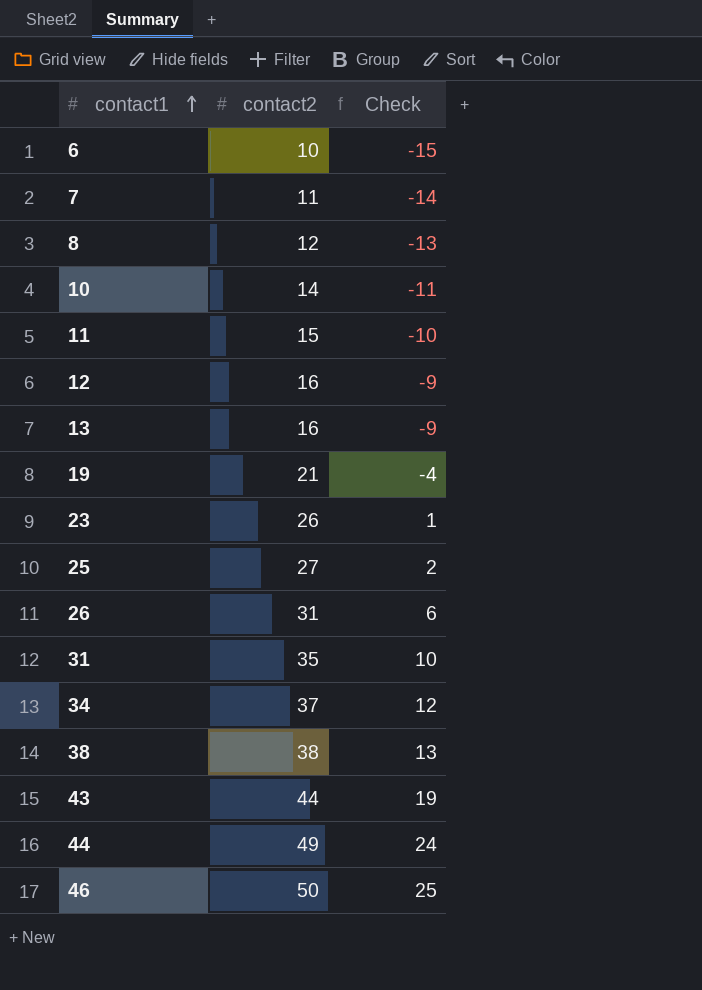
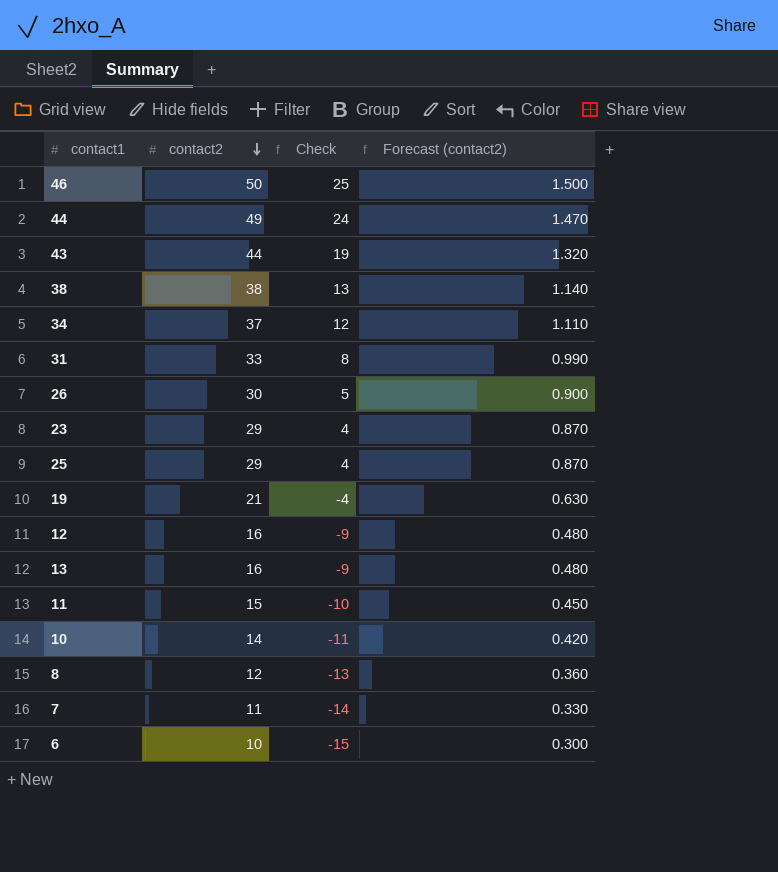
row order: contact1 ascending -> contact2 descending
column Forecast (contact2) | formula: none -> [contact2] * 0.03
31 | contact2: 35 -> 33
31 | Check: 10 -> 8
26 | contact2: 31 -> 30
26 | Check: 6 -> 5
23 | contact2: 26 -> 29
23 | Check: 1 -> 4
25 | contact2: 27 -> 29
25 | Check: 2 -> 4

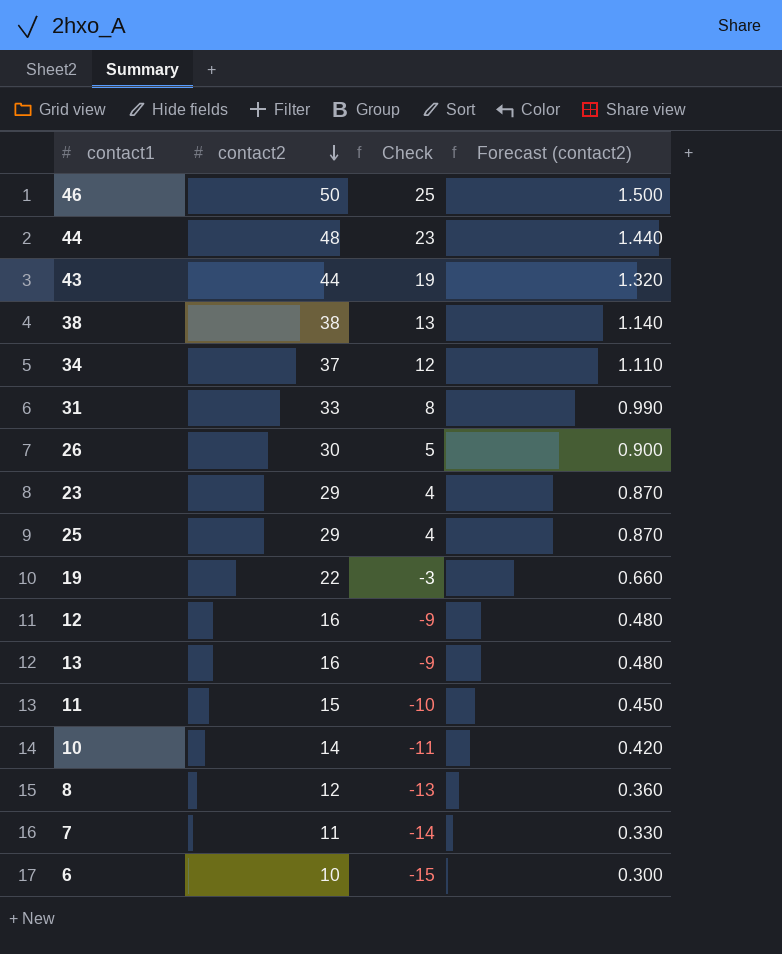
44 | contact2: 49 -> 48
44 | Check: 24 -> 23
44 | Forecast (contact2): 1.470 -> 1.440
19 | contact2: 21 -> 22
19 | Check: -4 -> -3
19 | Forecast (contact2): 0.630 -> 0.660

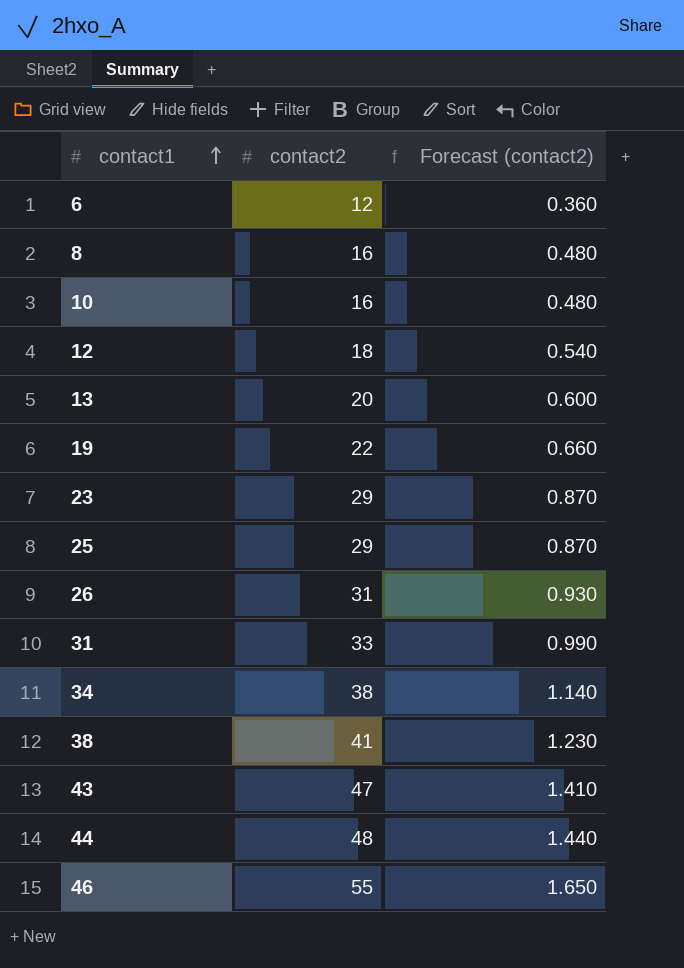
row order: contact2 descending -> contact1 ascending
column Check | formula: [contact2] - 25 -> none
row 11: 15 | -10 | 0.450 -> none
row 7: 11 | -14 | 0.330 -> none
6 | contact2: 10 -> 12
6 | Forecast (contact2): 0.300 -> 0.360
8 | contact2: 12 -> 16
8 | Forecast (contact2): 0.360 -> 0.480
10 | contact2: 14 -> 16
10 | Forecast (contact2): 0.420 -> 0.480
12 | contact2: 16 -> 18
12 | Forecast (contact2): 0.480 -> 0.540
13 | contact2: 16 -> 20
13 | Forecast (contact2): 0.480 -> 0.600
26 | contact2: 30 -> 31
26 | Forecast (contact2): 0.900 -> 0.930
34 | contact2: 37 -> 38
34 | Forecast (contact2): 1.110 -> 1.140
38 | contact2: 38 -> 41
38 | Forecast (contact2): 1.140 -> 1.230
43 | contact2: 44 -> 47
43 | Forecast (contact2): 1.320 -> 1.410
46 | contact2: 50 -> 55
46 | Forecast (contact2): 1.500 -> 1.650

